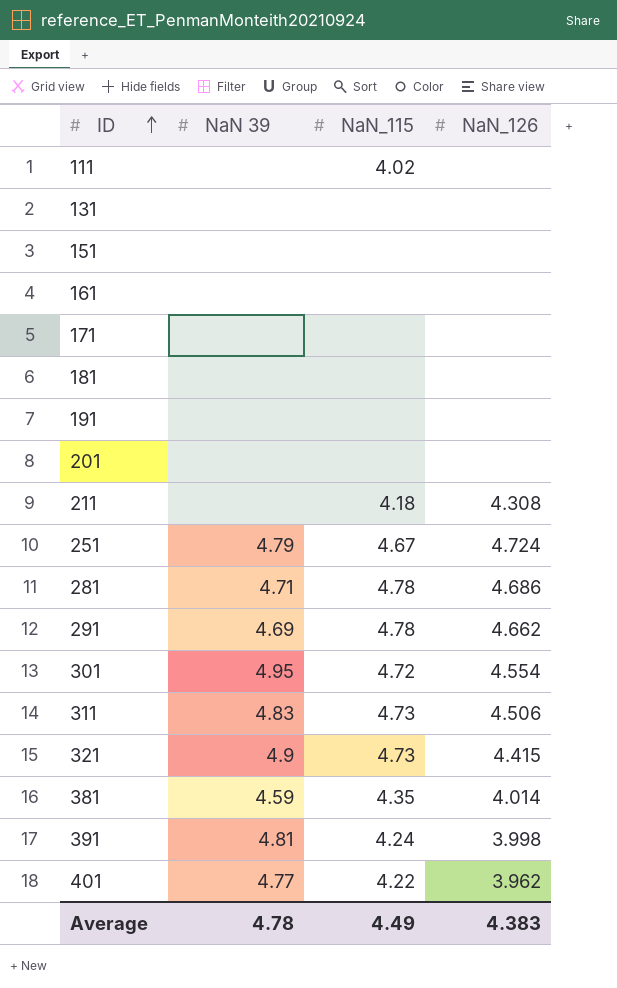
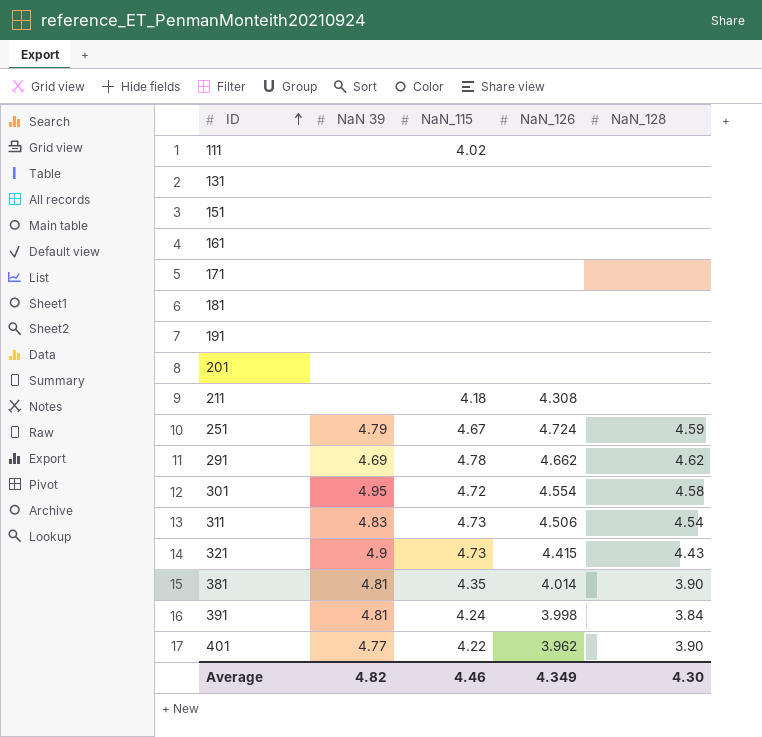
column NaN_128 | position: none -> 5
row 281: 4.71 | 4.78 | 4.686 -> none
381 | NaN 39: 4.59 -> 4.81
Average | NaN 39: 4.78 -> 4.82
Average | NaN_115: 4.49 -> 4.46
Average | NaN_126: 4.383 -> 4.349

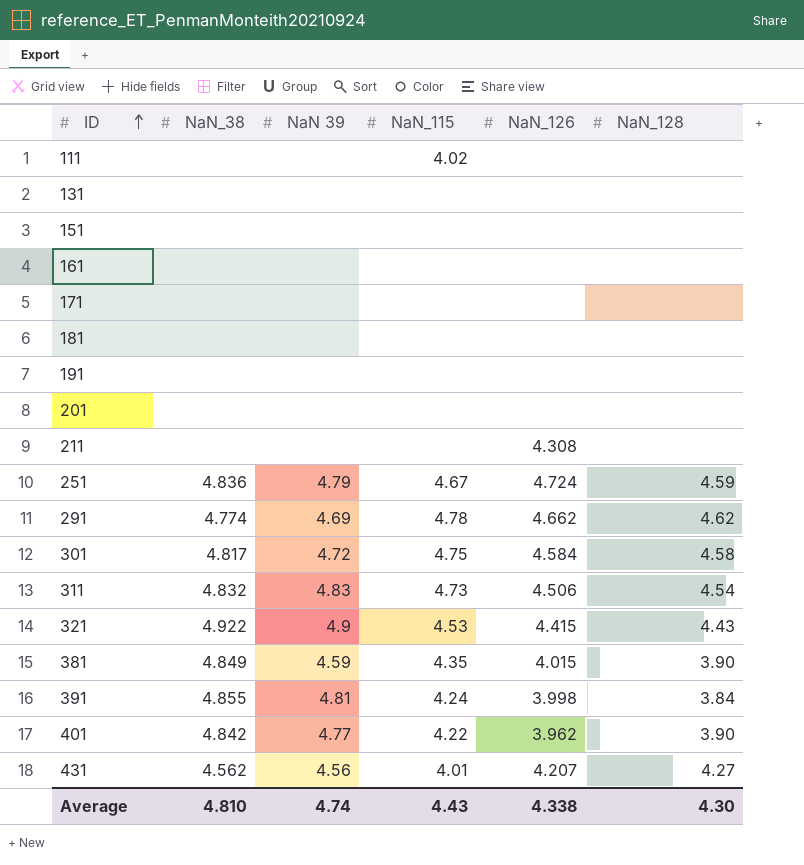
column NaN_38 | position: none -> 2
211 | NaN_115: 4.18 -> none
301 | NaN 39: 4.95 -> 4.72
301 | NaN_115: 4.72 -> 4.75
301 | NaN_126: 4.554 -> 4.584
321 | NaN_115: 4.73 -> 4.53
381 | NaN 39: 4.81 -> 4.59
381 | NaN_126: 4.014 -> 4.015
row 431: none -> 4.562 | 4.56 | 4.01 | 4.207 | 4.27
Average | NaN 39: 4.82 -> 4.74
Average | NaN_115: 4.46 -> 4.43
Average | NaN_126: 4.349 -> 4.338

